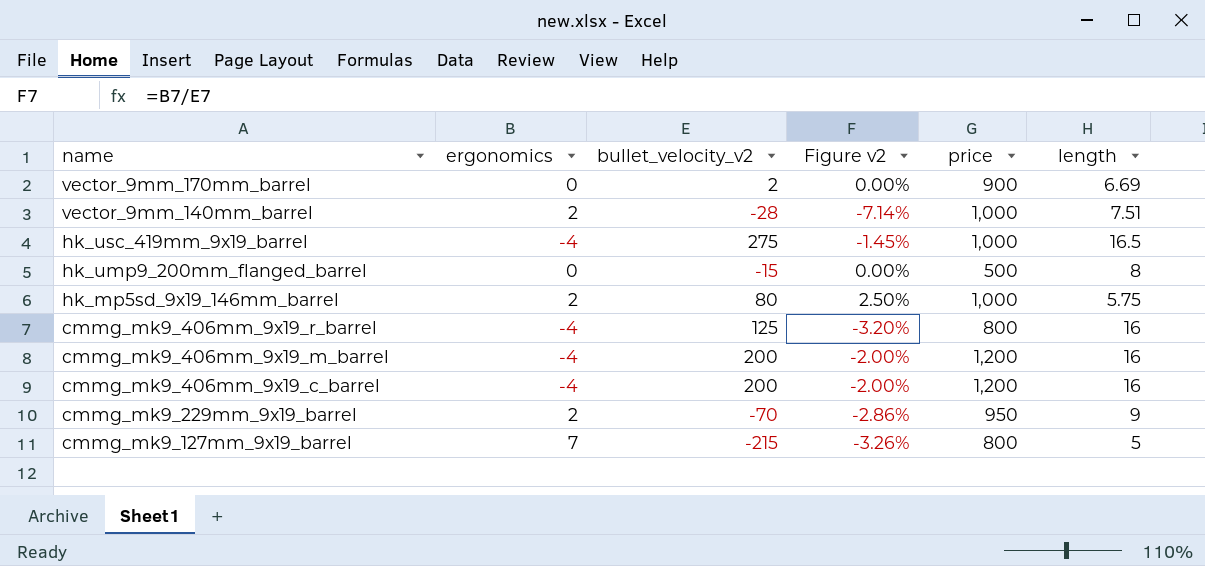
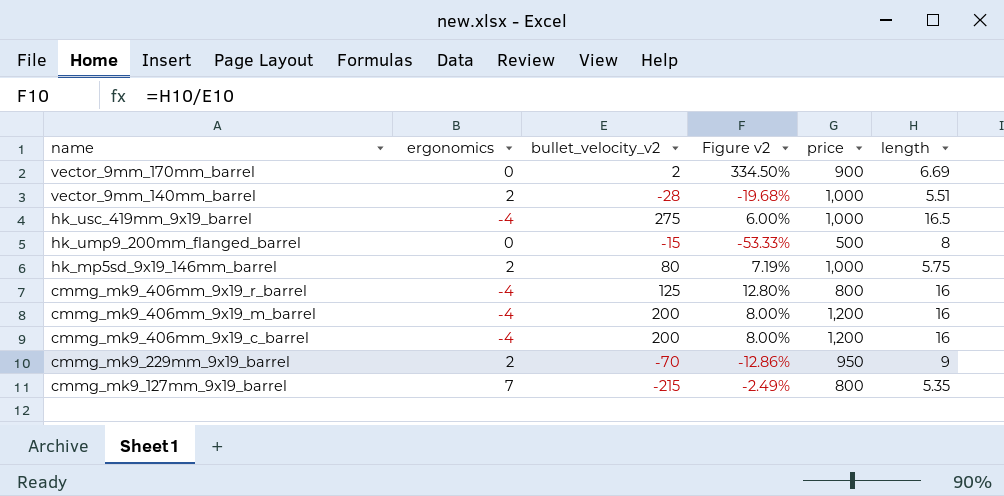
column Figure v2 | formula: [ergonomics] / [bullet_velocity_v2] -> [length] / [bullet_velocity_v2]
vector_9mm_140mm_barrel | length: 7.51 -> 5.51
cmmg_mk9_127mm_9x19_barrel | length: 5 -> 5.35

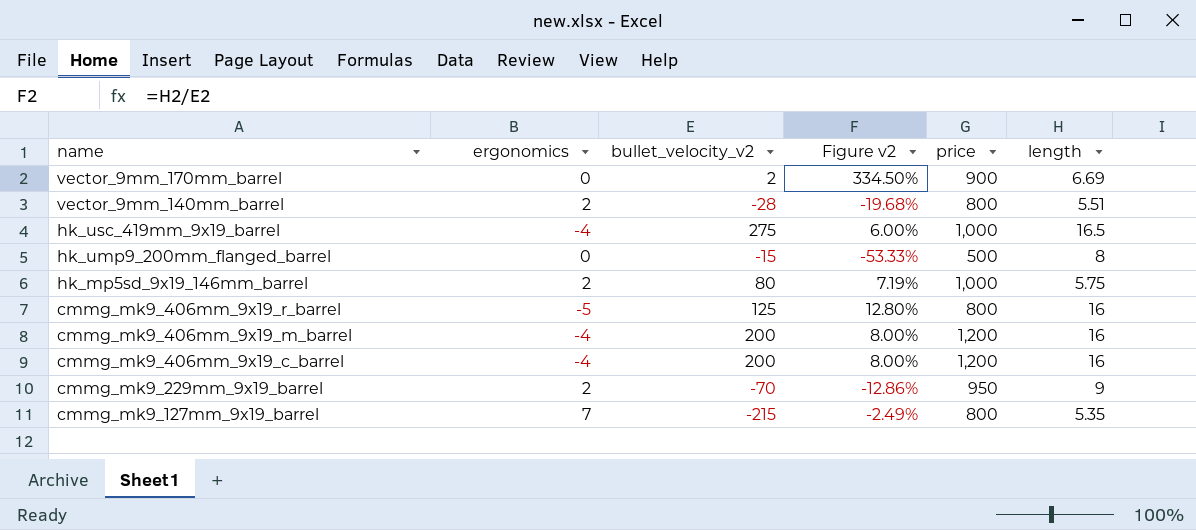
vector_9mm_140mm_barrel | price: 1,000 -> 800
cmmg_mk9_406mm_9x19_r_barrel | ergonomics: -4 -> -5

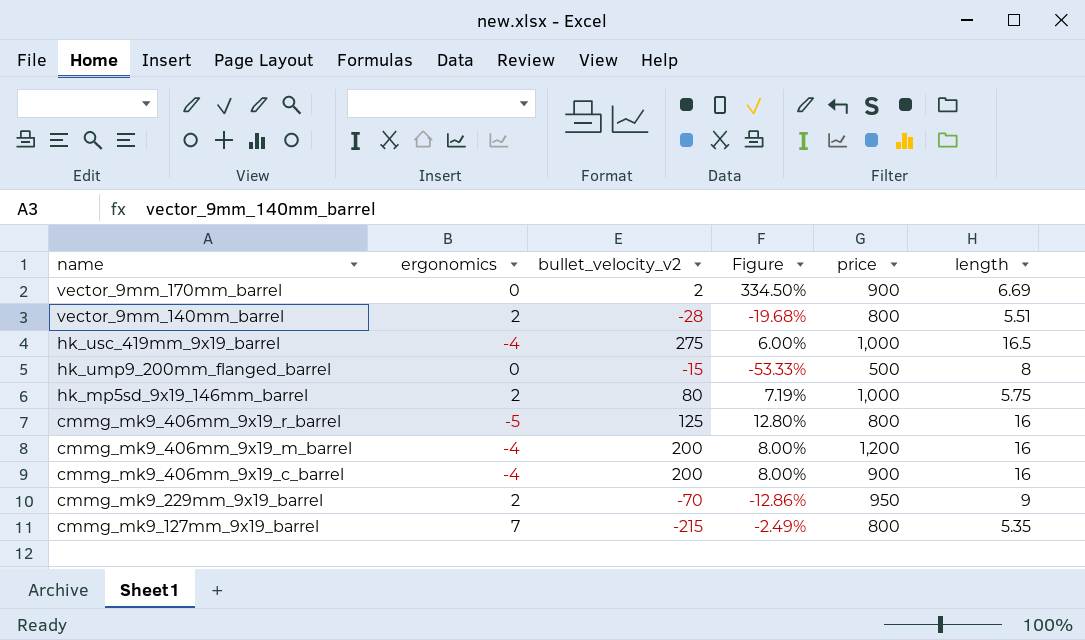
column name: Figure v2 -> Figure
cmmg_mk9_406mm_9x19_c_barrel | price: 1,200 -> 900

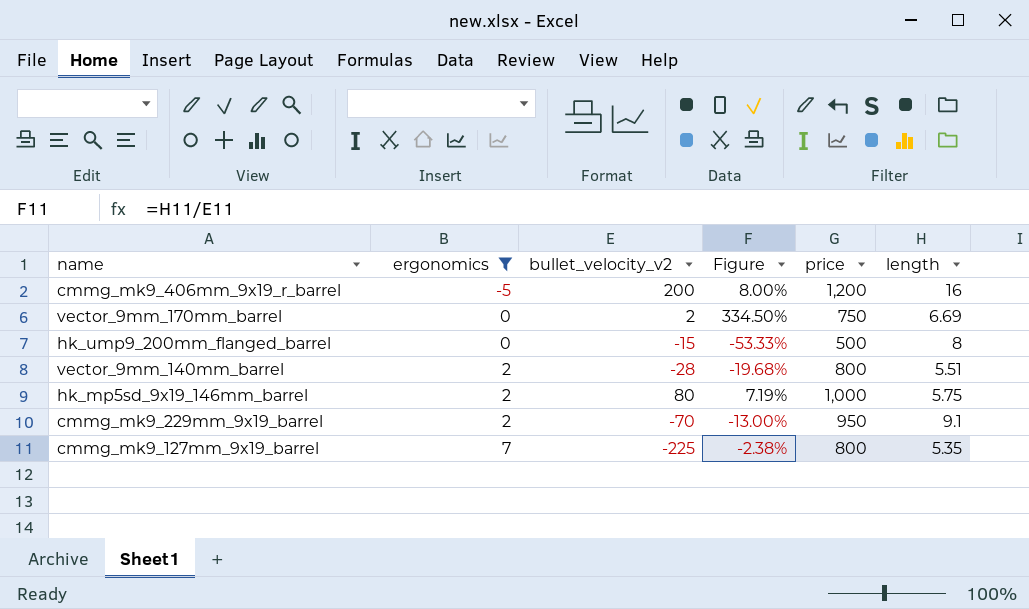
filter: none -> ergonomics != -4
row order: name descending -> ergonomics ascending
cmmg_mk9_406mm_9x19_r_barrel | bullet_velocity_v2: 125 -> 200
cmmg_mk9_406mm_9x19_r_barrel | Figure: 12.80% -> 8.00%
cmmg_mk9_406mm_9x19_r_barrel | price: 800 -> 1,200
vector_9mm_170mm_barrel | price: 900 -> 750
cmmg_mk9_229mm_9x19_barrel | Figure: -12.86% -> -13.00%
cmmg_mk9_229mm_9x19_barrel | length: 9 -> 9.1
cmmg_mk9_127mm_9x19_barrel | bullet_velocity_v2: -215 -> -225
cmmg_mk9_127mm_9x19_barrel | Figure: -2.49% -> -2.38%

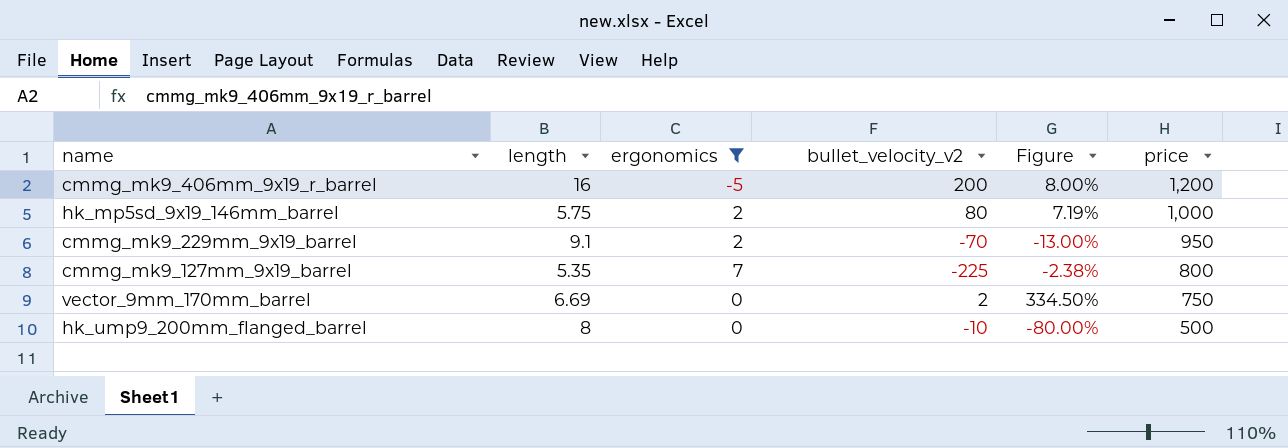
row order: ergonomics ascending -> price descending
column length | position: 6 -> 2
row vector_9mm_140mm_barrel: 2 | -28 | -19.68% | 800 | 5.51 -> none
hk_ump9_200mm_flanged_barrel | bullet_velocity_v2: -15 -> -10
hk_ump9_200mm_flanged_barrel | Figure: -53.33% -> -80.00%

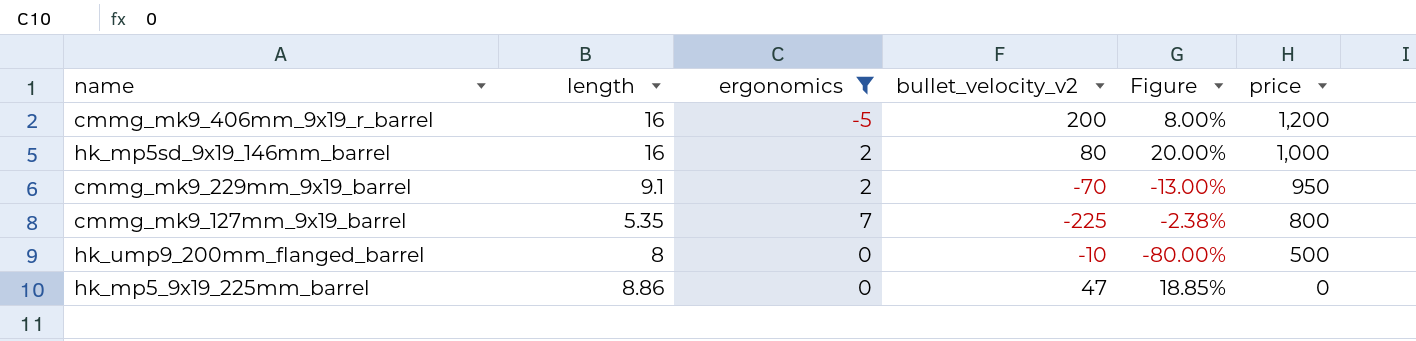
row vector_9mm_170mm_barrel: 6.69 | 0 | 2 | 334.50% | 750 -> none
hk_mp5sd_9x19_146mm_barrel | length: 5.75 -> 16
hk_mp5sd_9x19_146mm_barrel | Figure: 7.19% -> 20.00%
row hk_mp5_9x19_225mm_barrel: none -> 8.86 | 0 | 47 | 18.85% | 0

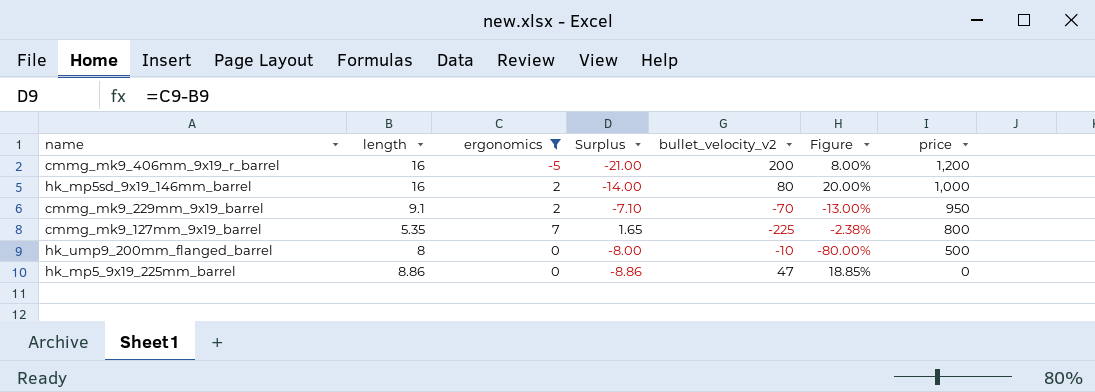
column Surplus | formula: none -> [ergonomics] - [length]

